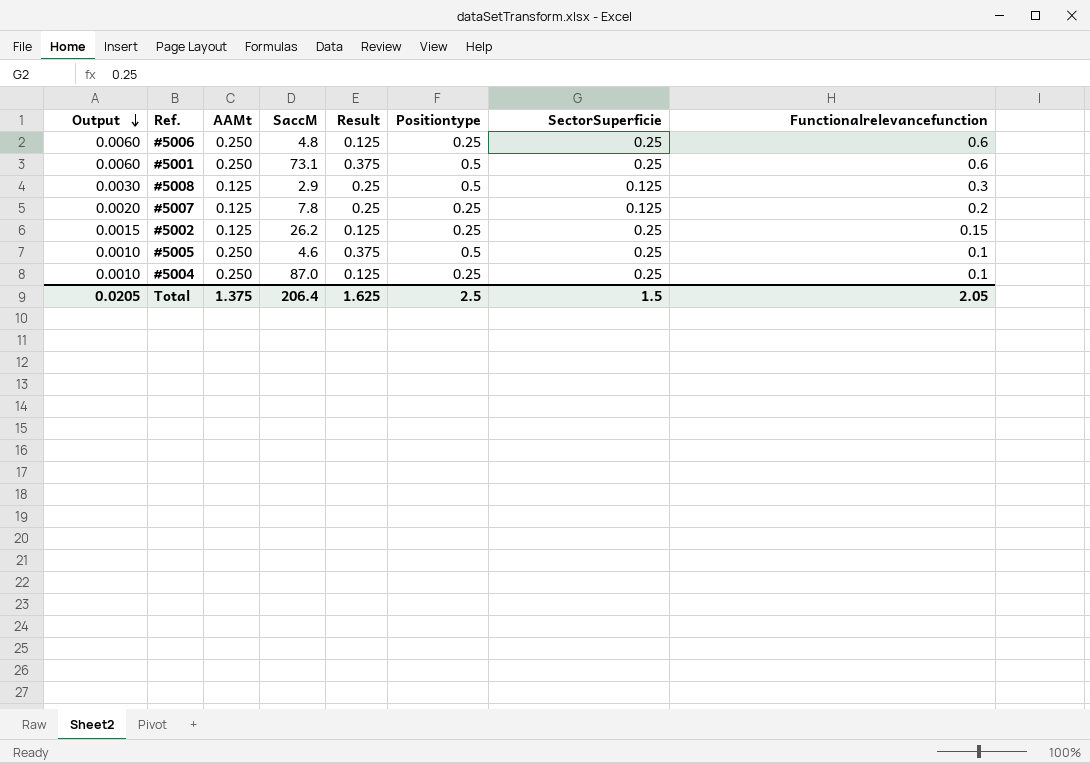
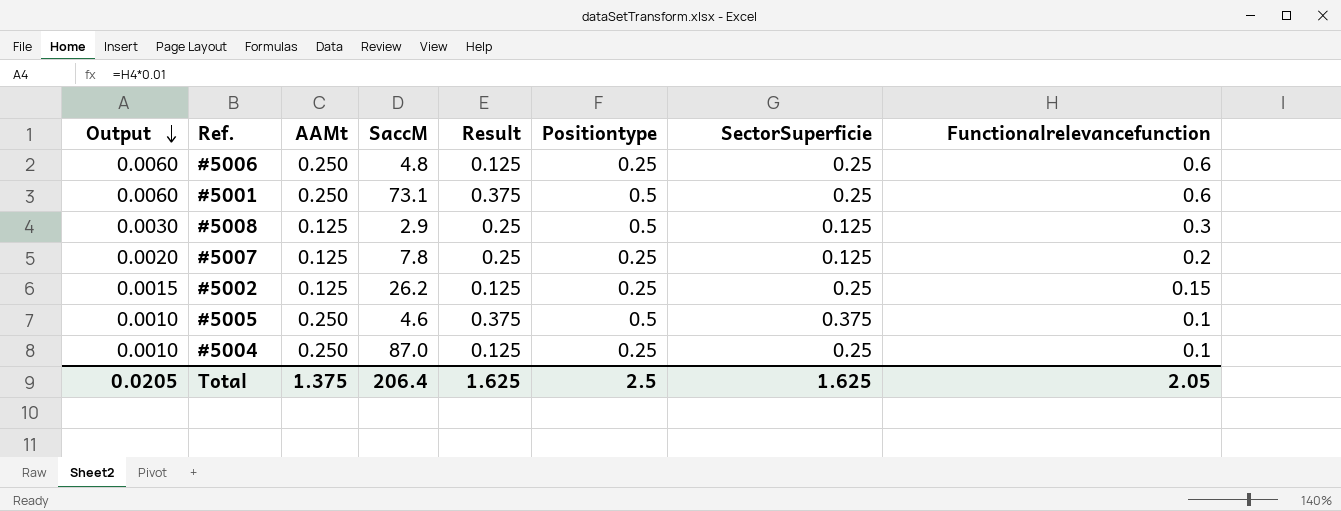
#5005 | SectorSuperficie: 0.25 -> 0.375
Total | SectorSuperficie: 1.5 -> 1.625

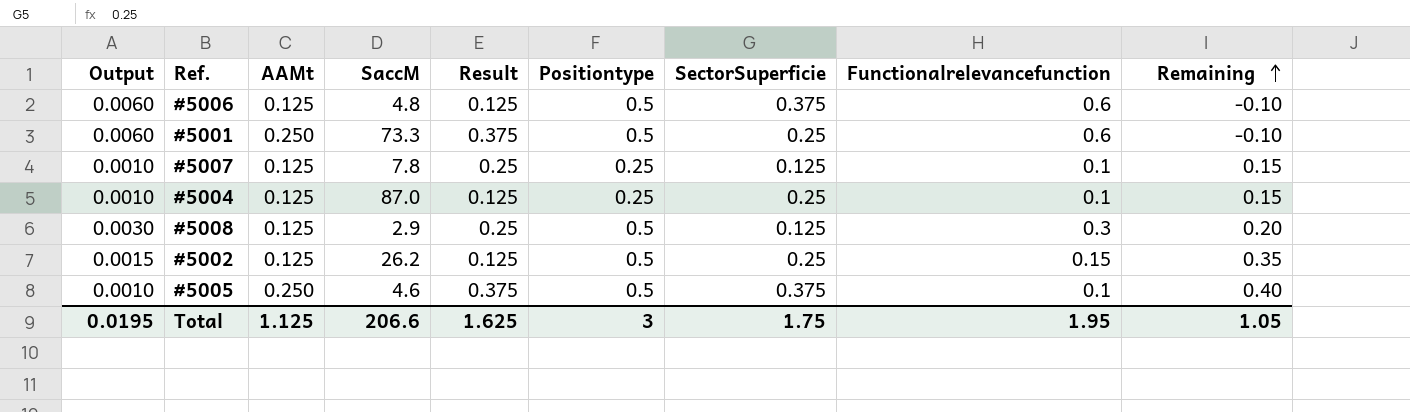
row order: Output descending -> Remaining ascending
column Remaining | formula: none -> [Positiontype] - [Functionalrelevancefunction]
#5006 | AAMt: 0.250 -> 0.125
#5006 | Positiontype: 0.25 -> 0.5
#5006 | SectorSuperficie: 0.25 -> 0.375
#5001 | SaccM: 73.1 -> 73.3
#5007 | Output: 0.0020 -> 0.0010
#5007 | Functionalrelevancefunction: 0.2 -> 0.1
#5004 | AAMt: 0.250 -> 0.125
#5002 | Positiontype: 0.25 -> 0.5
Total | Output: 0.0205 -> 0.0195
Total | AAMt: 1.375 -> 1.125
Total | SaccM: 206.4 -> 206.6
Total | Positiontype: 2.5 -> 3
Total | SectorSuperficie: 1.625 -> 1.75
Total | Functionalrelevancefunction: 2.05 -> 1.95

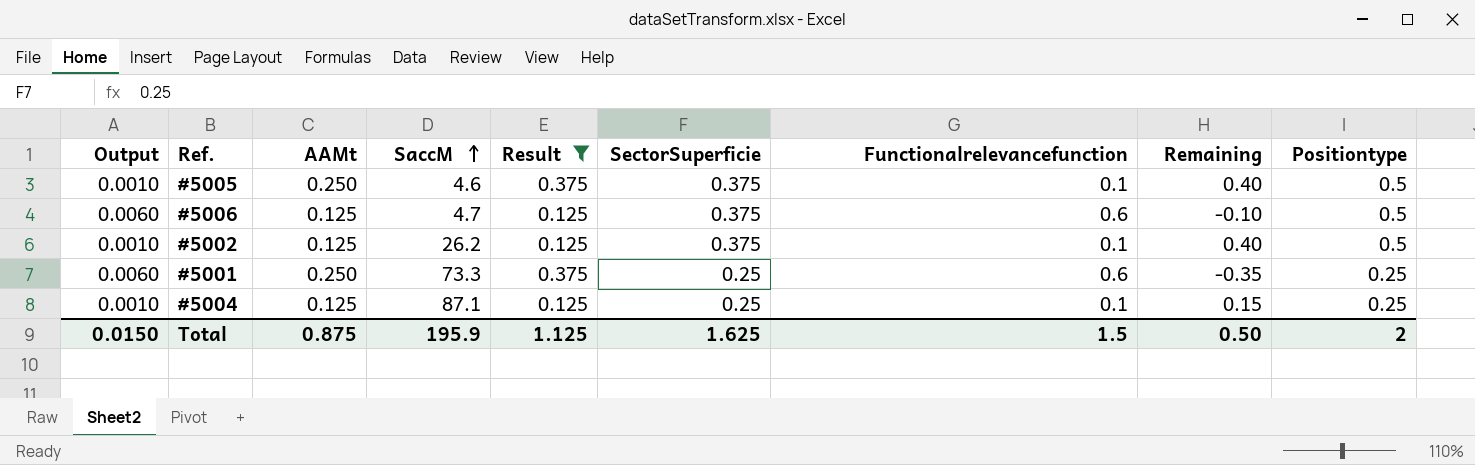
filter: none -> Result != 0.25
row order: Remaining ascending -> SaccM ascending
column Positiontype | position: 6 -> 9
#5006 | SaccM: 4.8 -> 4.7
#5002 | Output: 0.0015 -> 0.0010
#5002 | SectorSuperficie: 0.25 -> 0.375
#5002 | Functionalrelevancefunction: 0.15 -> 0.1
#5002 | Remaining: 0.35 -> 0.40
#5001 | Remaining: -0.10 -> -0.35
#5001 | Positiontype: 0.5 -> 0.25
#5004 | SaccM: 87.0 -> 87.1
Total | Output: 0.0195 -> 0.0150
Total | AAMt: 1.125 -> 0.875
Total | SaccM: 206.6 -> 195.9
Total | Result: 1.625 -> 1.125
Total | SectorSuperficie: 1.75 -> 1.625
Total | Functionalrelevancefunction: 1.95 -> 1.5
Total | Remaining: 1.05 -> 0.50
Total | Positiontype: 3 -> 2

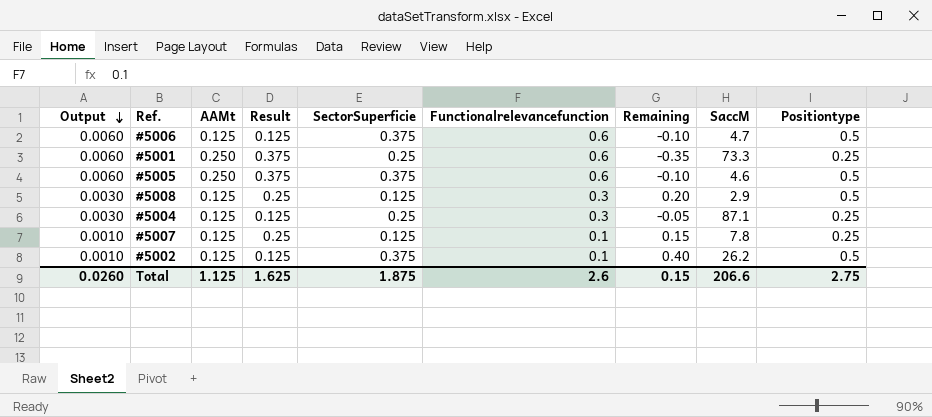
filter: Result != 0.25 -> none
row order: SaccM ascending -> Output descending
column SaccM | position: 4 -> 8
#5005 | Output: 0.0010 -> 0.0060
#5005 | Functionalrelevancefunction: 0.1 -> 0.6
#5005 | Remaining: 0.40 -> -0.10
#5004 | Output: 0.0010 -> 0.0030
#5004 | Functionalrelevancefunction: 0.1 -> 0.3
#5004 | Remaining: 0.15 -> -0.05
Total | Output: 0.0150 -> 0.0260
Total | AAMt: 0.875 -> 1.125
Total | Result: 1.125 -> 1.625
Total | SectorSuperficie: 1.625 -> 1.875
Total | Functionalrelevancefunction: 1.5 -> 2.6
Total | Remaining: 0.50 -> 0.15
Total | SaccM: 195.9 -> 206.6
Total | Positiontype: 2 -> 2.75

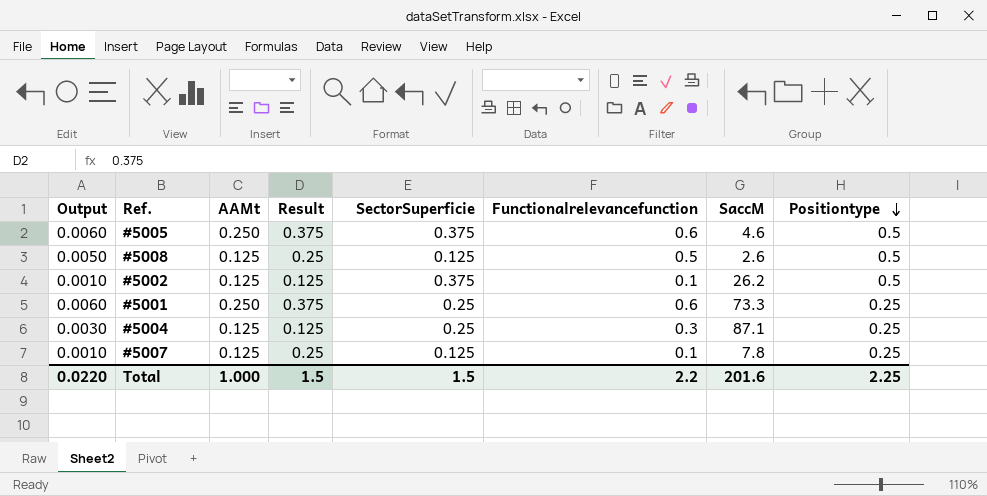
row order: Output descending -> Positiontype descending
column Remaining | formula: [Positiontype] - [Functionalrelevancefunction] -> none
row #5006: 0.0060 | 0.125 | 0.125 | 0.375 | 0.6 | -0.10 | 4.7 | 0.5 -> none
#5008 | Output: 0.0030 -> 0.0050
#5008 | Functionalrelevancefunction: 0.3 -> 0.5
#5008 | SaccM: 2.9 -> 2.6
Total | Output: 0.0260 -> 0.0220
Total | AAMt: 1.125 -> 1.000
Total | Result: 1.625 -> 1.5
Total | SectorSuperficie: 1.875 -> 1.5
Total | Functionalrelevancefunction: 2.6 -> 2.2
Total | SaccM: 206.6 -> 201.6
Total | Positiontype: 2.75 -> 2.25

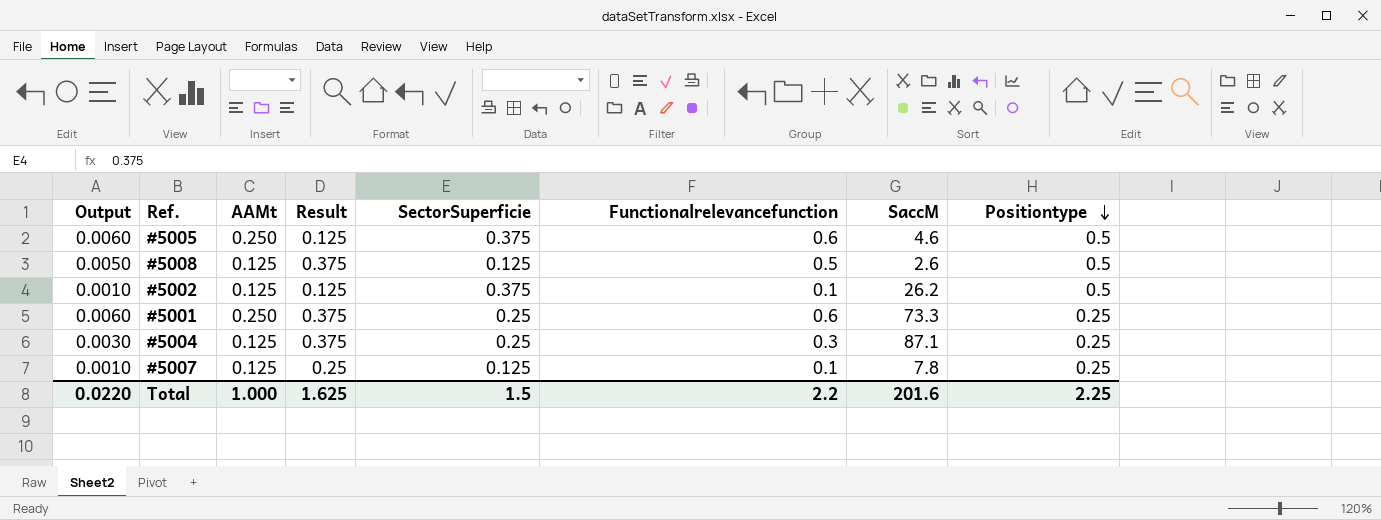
#5005 | Result: 0.375 -> 0.125
#5008 | Result: 0.25 -> 0.375
#5004 | Result: 0.125 -> 0.375
Total | Result: 1.5 -> 1.625

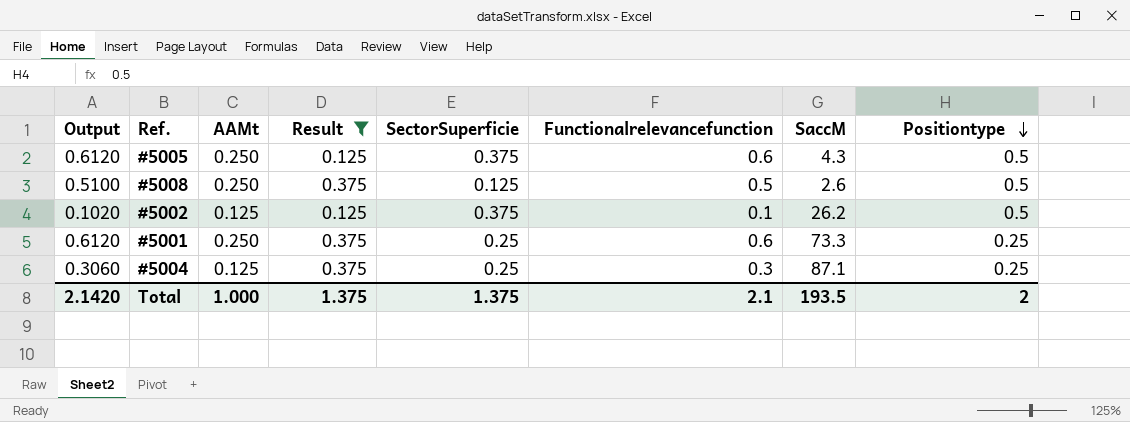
filter: none -> Result != 0.25
column Output | formula: [Functionalrelevancefunction] * 0.01 -> [Functionalrelevancefunction] * 1.02
#5005 | SaccM: 4.6 -> 4.3
#5008 | AAMt: 0.125 -> 0.250
Total | Output: 0.0220 -> 2.1420
Total | Result: 1.625 -> 1.375
Total | SectorSuperficie: 1.5 -> 1.375
Total | Functionalrelevancefunction: 2.2 -> 2.1
Total | SaccM: 201.6 -> 193.5
Total | Positiontype: 2.25 -> 2

